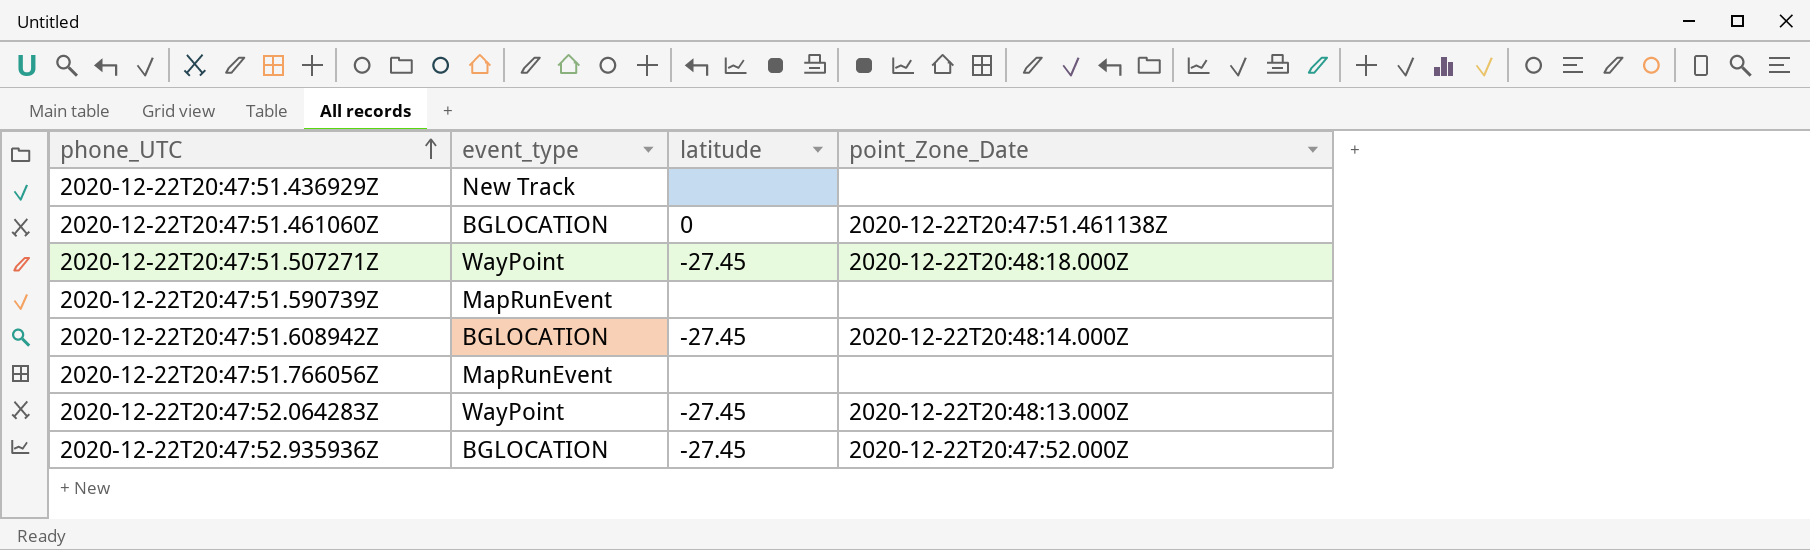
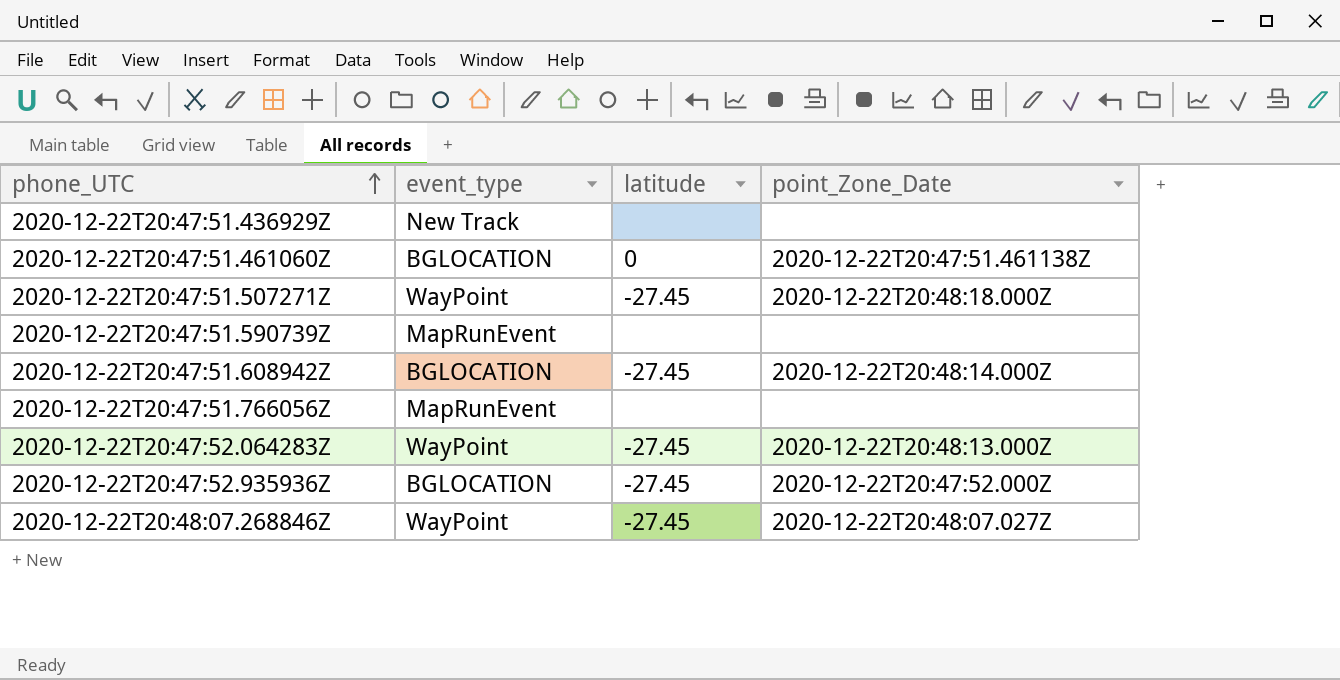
row 2020-12-22T20:48:07.268846Z: none -> WayPoint | -27.45 | 2020-12-22T20:48:07.027Z

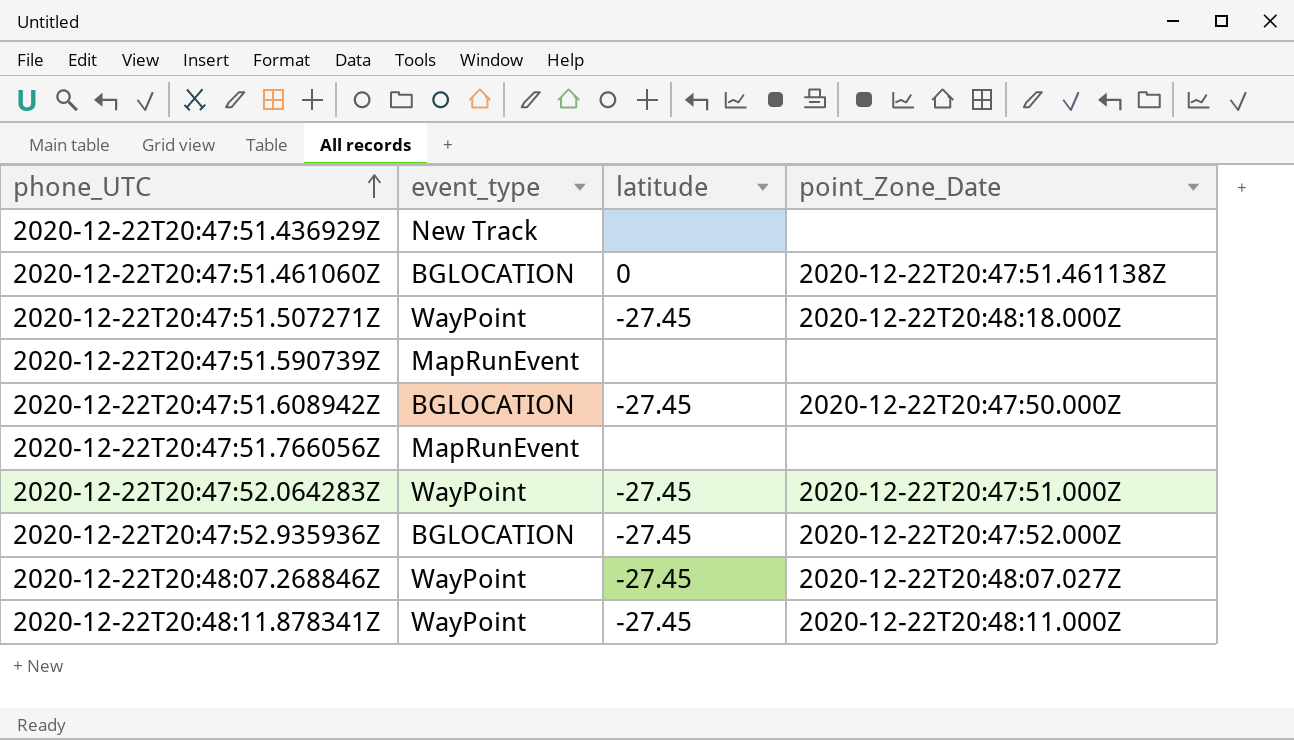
2020-12-22T20:47:51.608942Z | point_Zone_Date: 2020-12-22T20:48:14.000Z -> 2020-12-22T20:47:50.000Z
2020-12-22T20:47:52.064283Z | point_Zone_Date: 2020-12-22T20:48:13.000Z -> 2020-12-22T20:47:51.000Z
row 2020-12-22T20:48:11.878341Z: none -> WayPoint | -27.45 | 2020-12-22T20:48:11.000Z

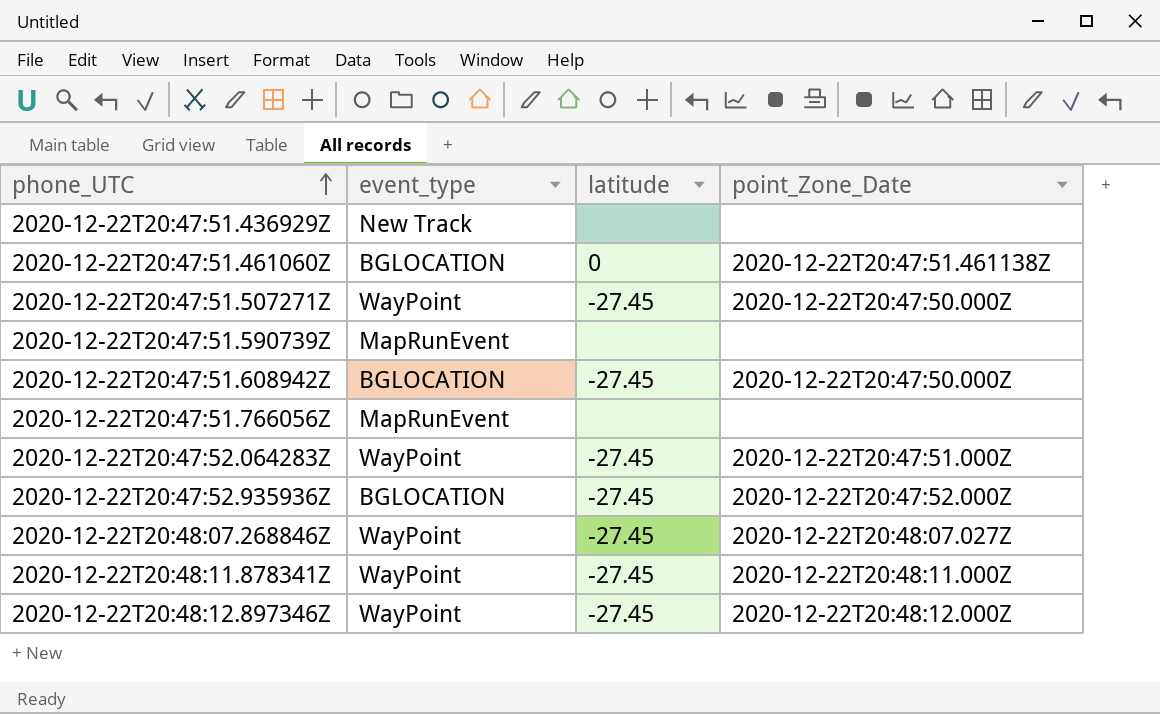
2020-12-22T20:47:51.507271Z | point_Zone_Date: 2020-12-22T20:48:18.000Z -> 2020-12-22T20:47:50.000Z
row 2020-12-22T20:48:12.897346Z: none -> WayPoint | -27.45 | 2020-12-22T20:48:12.000Z

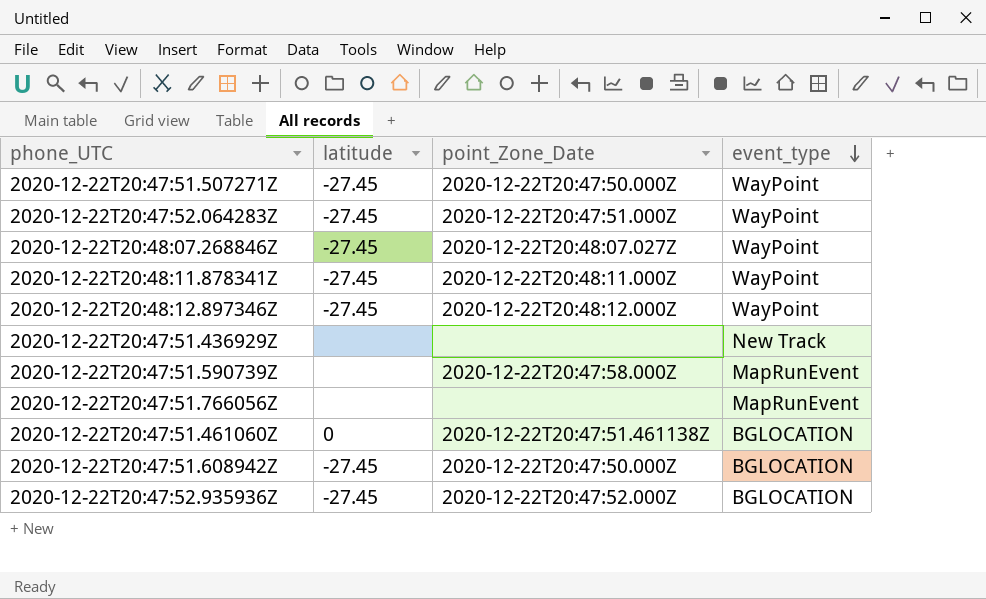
row order: phone_UTC ascending -> event_type descending
column event_type | position: 2 -> 4
2020-12-22T20:47:51.590739Z | point_Zone_Date: none -> 2020-12-22T20:47:58.000Z

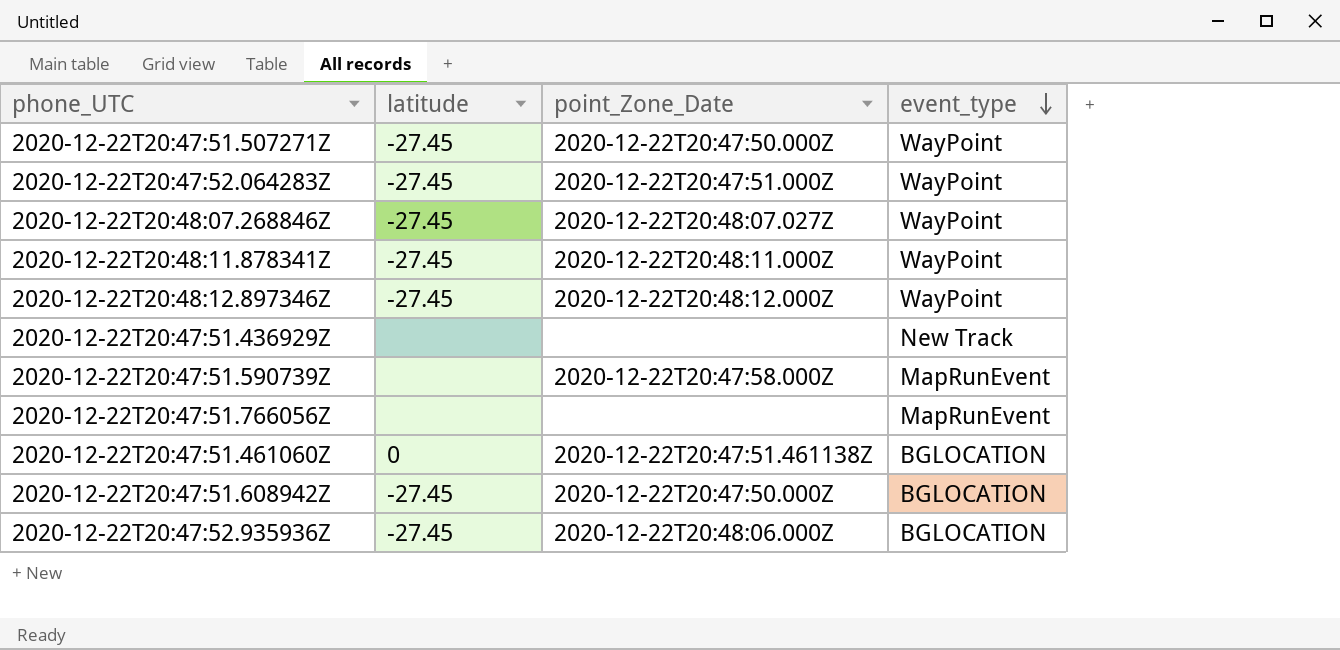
2020-12-22T20:47:52.935936Z | point_Zone_Date: 2020-12-22T20:47:52.000Z -> 2020-12-22T20:48:06.000Z

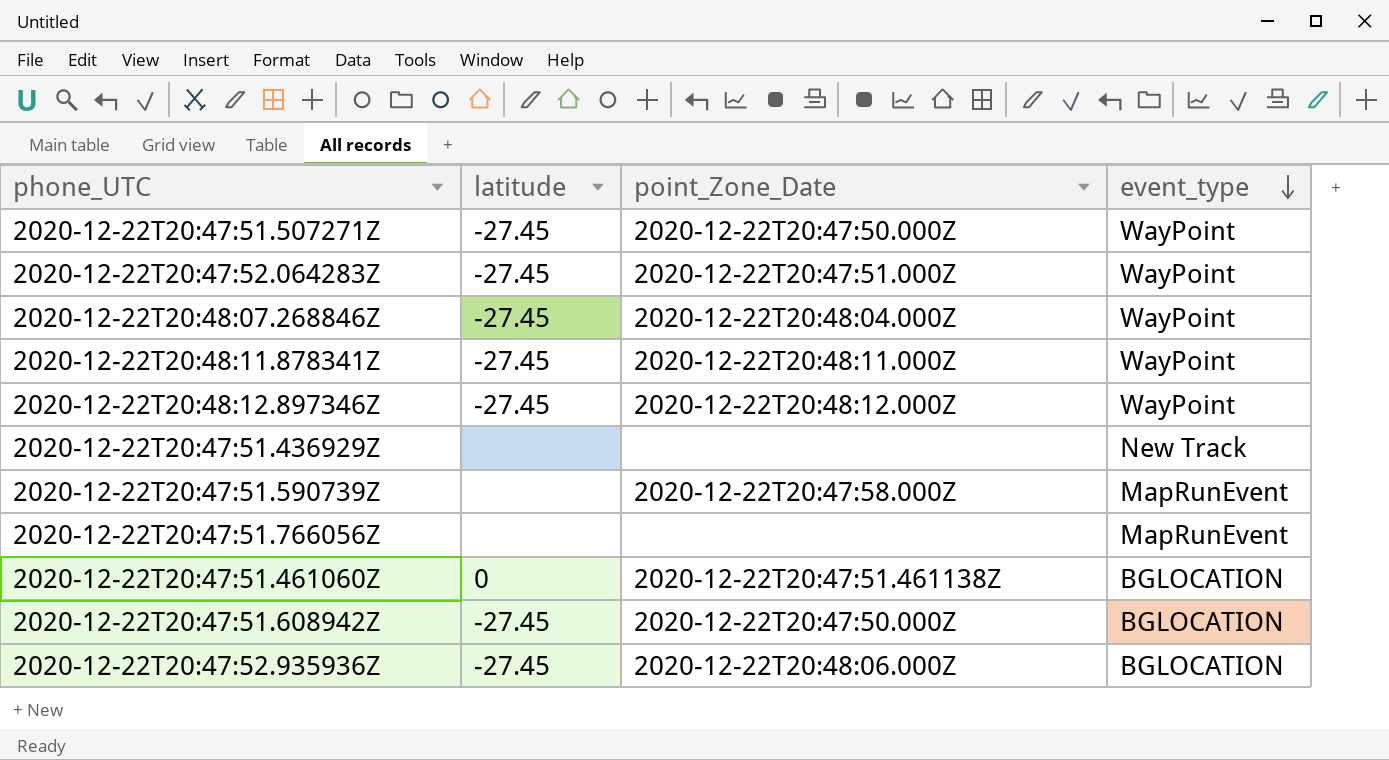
2020-12-22T20:48:07.268846Z | point_Zone_Date: 2020-12-22T20:48:07.027Z -> 2020-12-22T20:48:04.000Z

